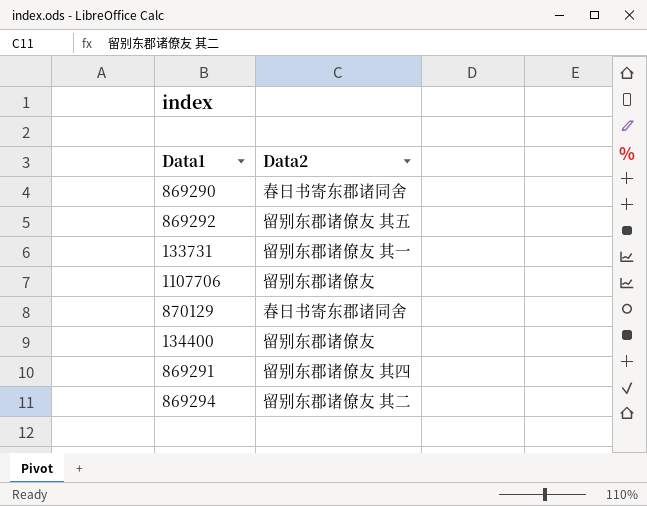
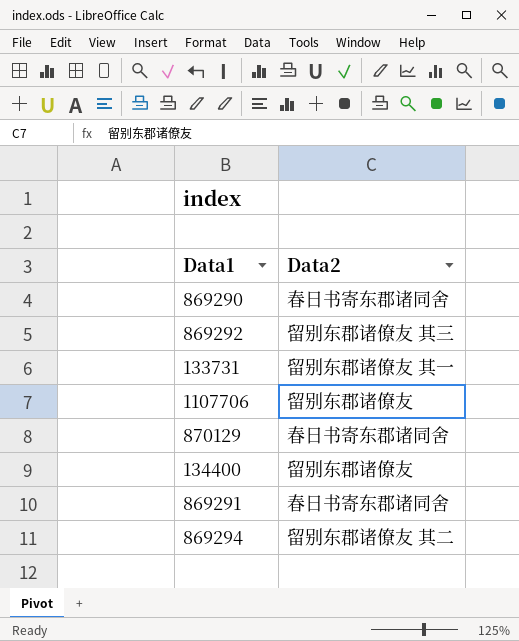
869292 | Data2: 留别东郡诸僚友 其五 -> 留别东郡诸僚友 其三
869291 | Data2: 留别东郡诸僚友 其四 -> 春日书寄东郡诸同舍

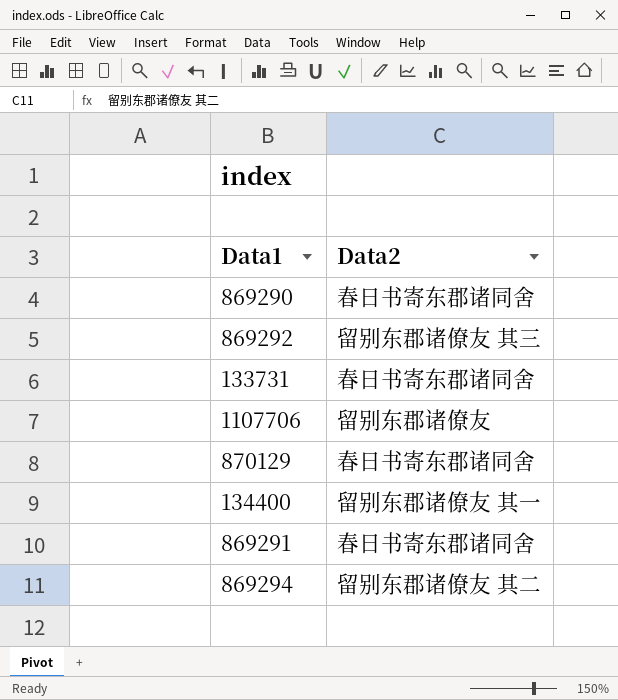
133731 | Data2: 留别东郡诸僚友 其一 -> 春日书寄东郡诸同舍
134400 | Data2: 留别东郡诸僚友 -> 留别东郡诸僚友 其一

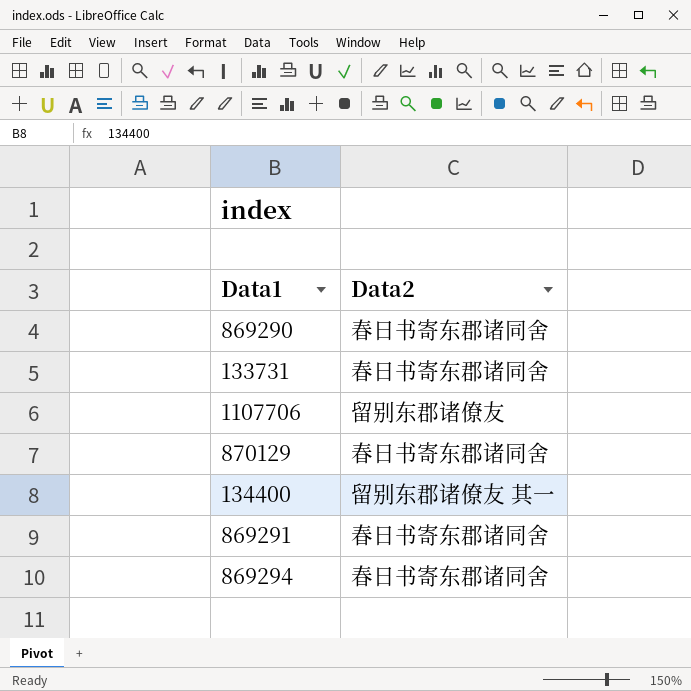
row 869292: 留别东郡诸僚友 其三 -> none
869294 | Data2: 留别东郡诸僚友 其二 -> 春日书寄东郡诸同舍

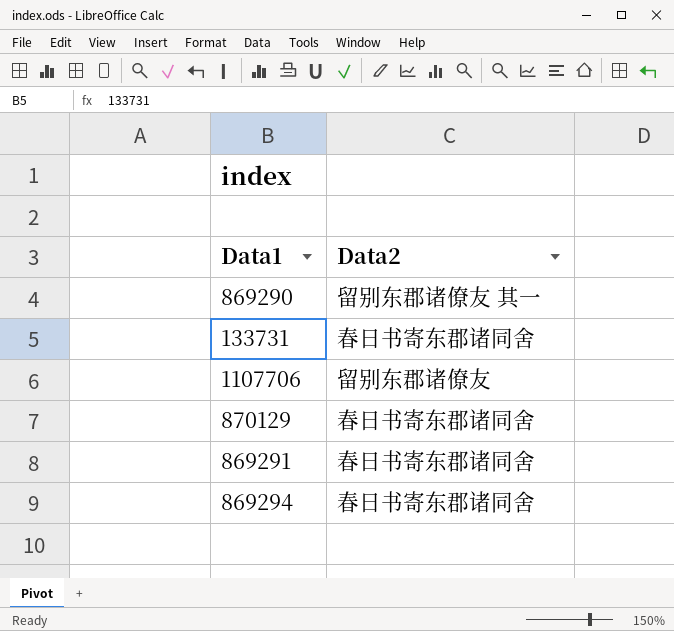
row 134400: 留别东郡诸僚友 其一 -> none
869290 | Data2: 春日书寄东郡诸同舍 -> 留别东郡诸僚友 其一

